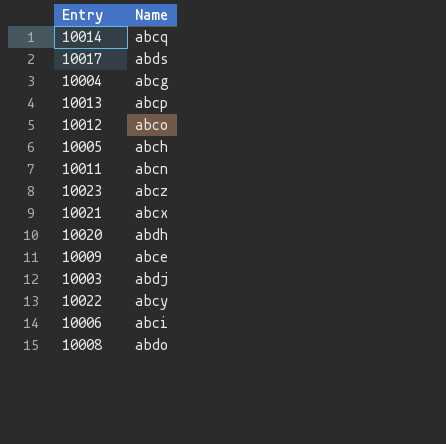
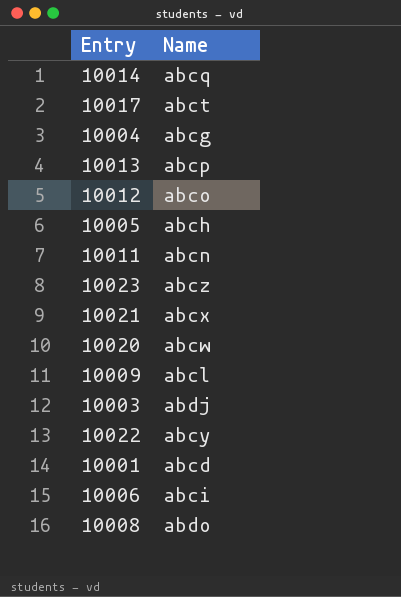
10017 | Name: abds -> abct
10020 | Name: abdh -> abcw
10009 | Name: abce -> abcl
row 10001: none -> abcd

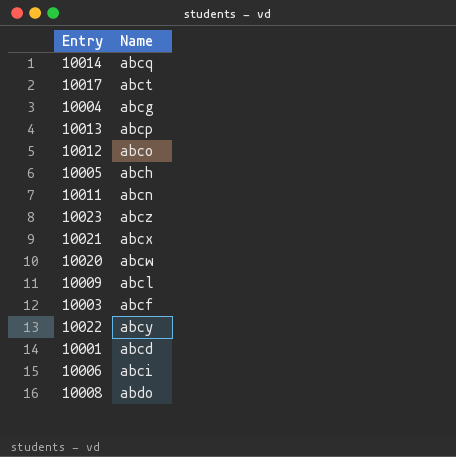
10003 | Name: abdj -> abcf

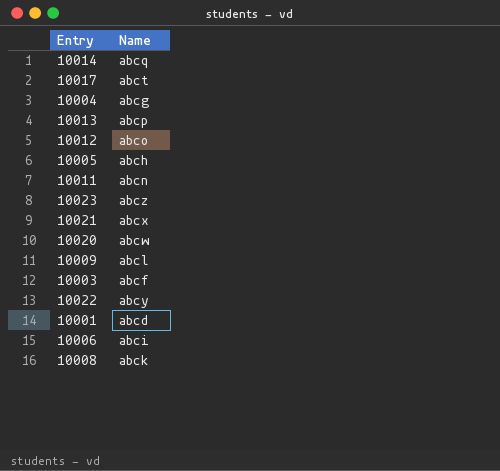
10008 | Name: abdo -> abck

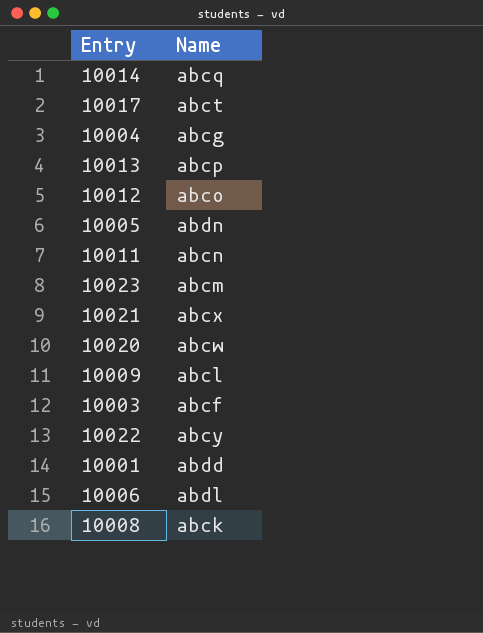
10005 | Name: abch -> abdn
10023 | Name: abcz -> abcm
10001 | Name: abcd -> abdd
10006 | Name: abci -> abdl

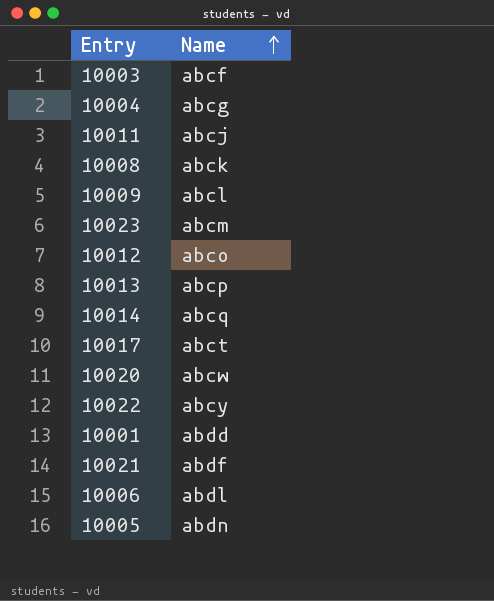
row order: none -> Name ascending
10011 | Name: abcn -> abcj
10021 | Name: abcx -> abdf

